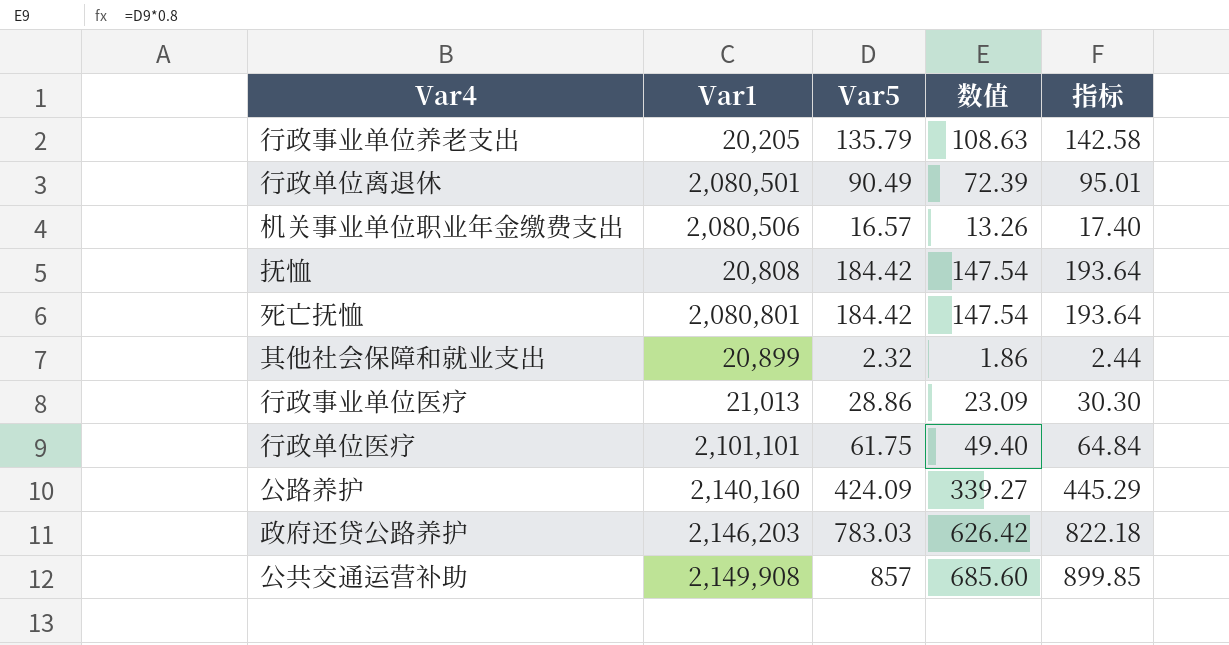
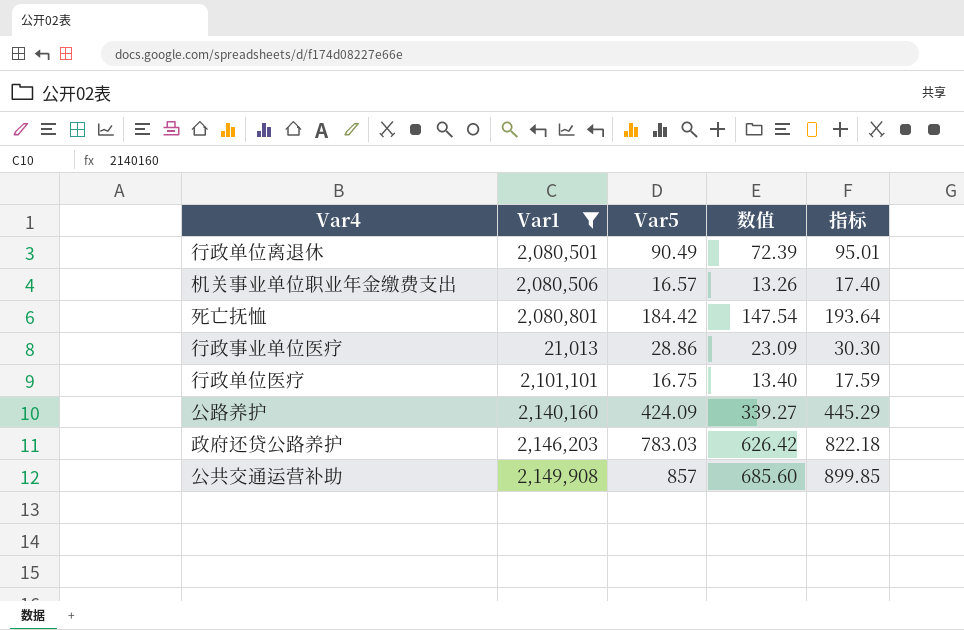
filter: none -> Var1 >= 21,013
行政单位医疗 | Var5: 61.75 -> 16.75
行政单位医疗 | 数值: 49.40 -> 13.40
行政单位医疗 | 指标: 64.84 -> 17.59

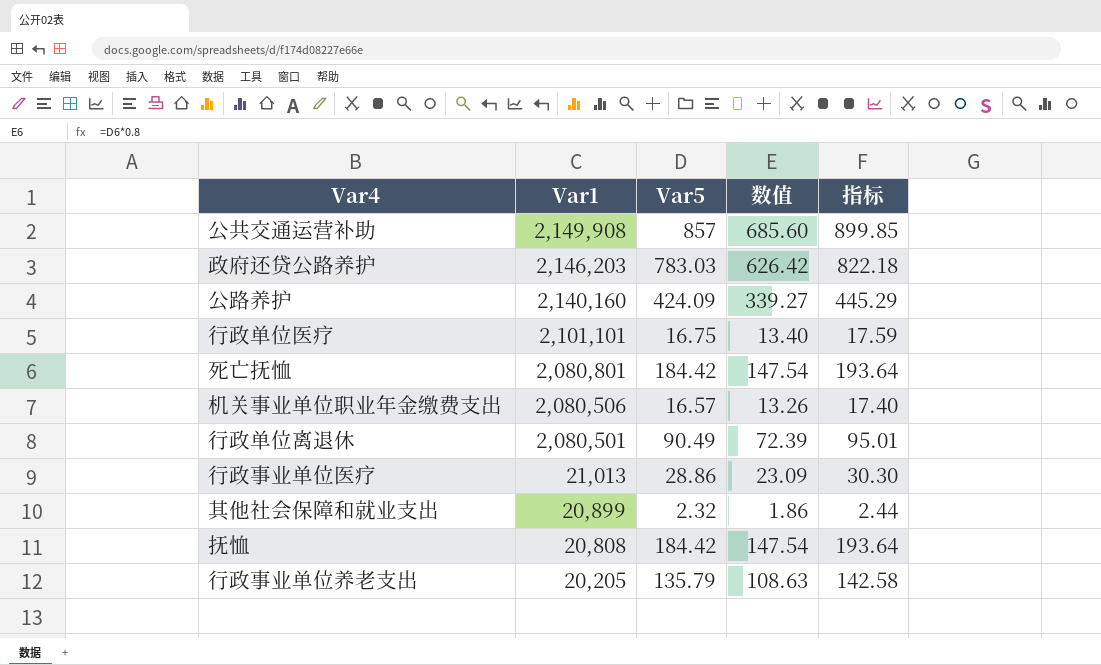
filter: Var1 >= 21,013 -> none
row order: none -> Var1 descending

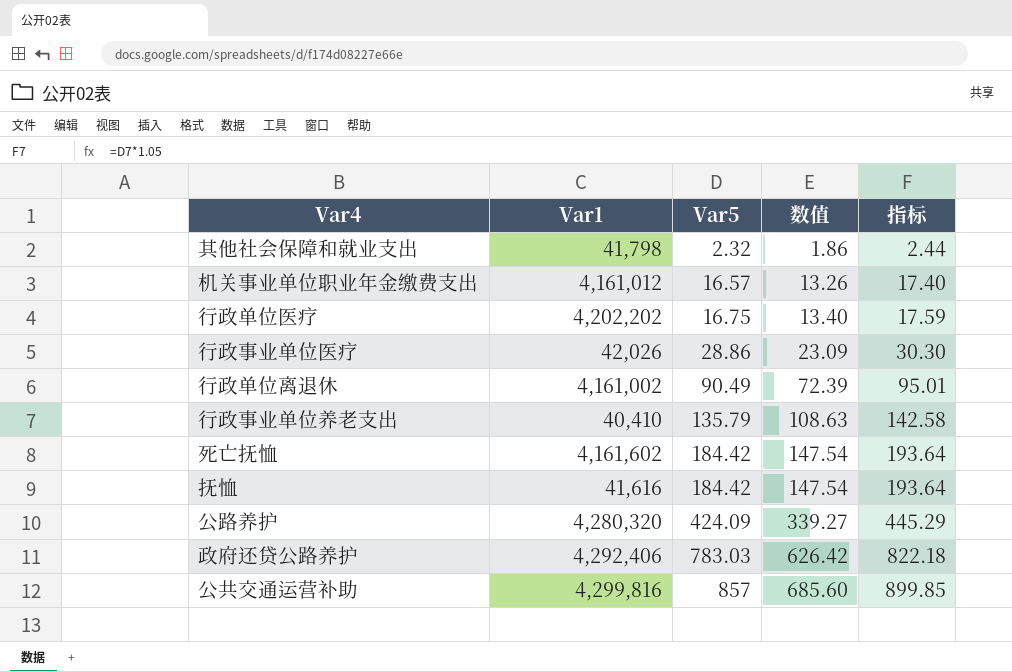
row order: Var1 descending -> Var5 ascending
其他社会保障和就业支出 | Var1: 20,899 -> 41,798
机关事业单位职业年金缴费支出 | Var1: 2,080,506 -> 4,161,012
行政单位医疗 | Var1: 2,101,101 -> 4,202,202
行政事业单位医疗 | Var1: 21,013 -> 42,026
行政单位离退休 | Var1: 2,080,501 -> 4,161,002
行政事业单位养老支出 | Var1: 20,205 -> 40,410
死亡抚恤 | Var1: 2,080,801 -> 4,161,602
抚恤 | Var1: 20,808 -> 41,616
公路养护 | Var1: 2,140,160 -> 4,280,320
政府还贷公路养护 | Var1: 2,146,203 -> 4,292,406
公共交通运营补助 | Var1: 2,149,908 -> 4,299,816

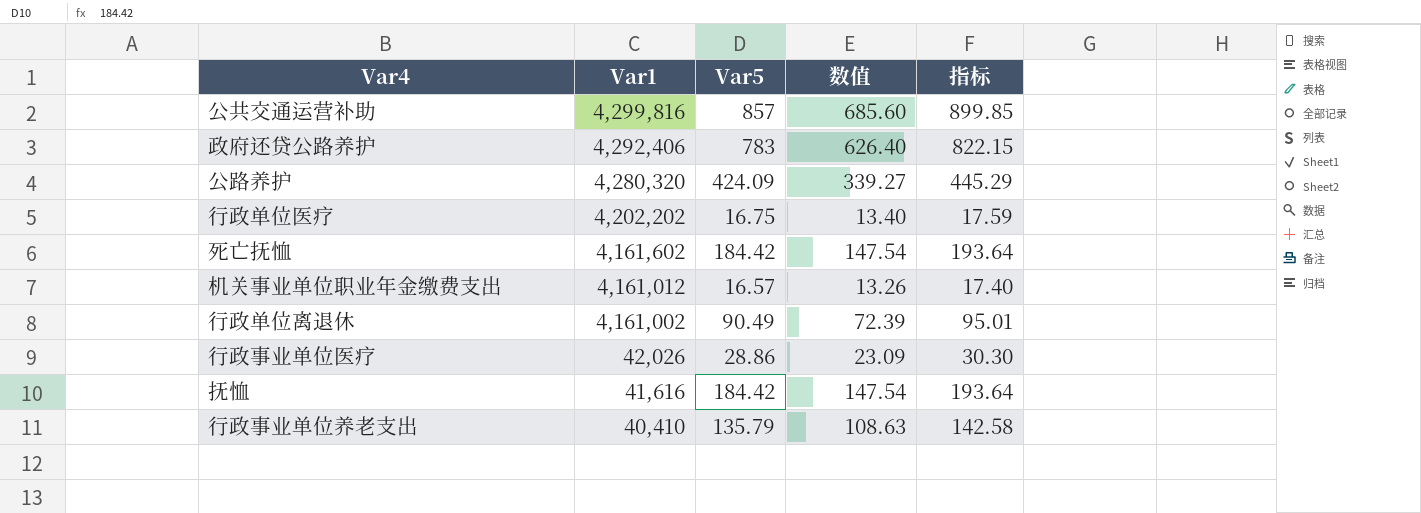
row order: Var5 ascending -> Var1 descending
row 其他社会保障和就业支出: 41,798 | 2.32 | 1.86 | 2.44 -> none
政府还贷公路养护 | Var5: 783.03 -> 783
政府还贷公路养护 | 数值: 626.42 -> 626.40
政府还贷公路养护 | 指标: 822.18 -> 822.15

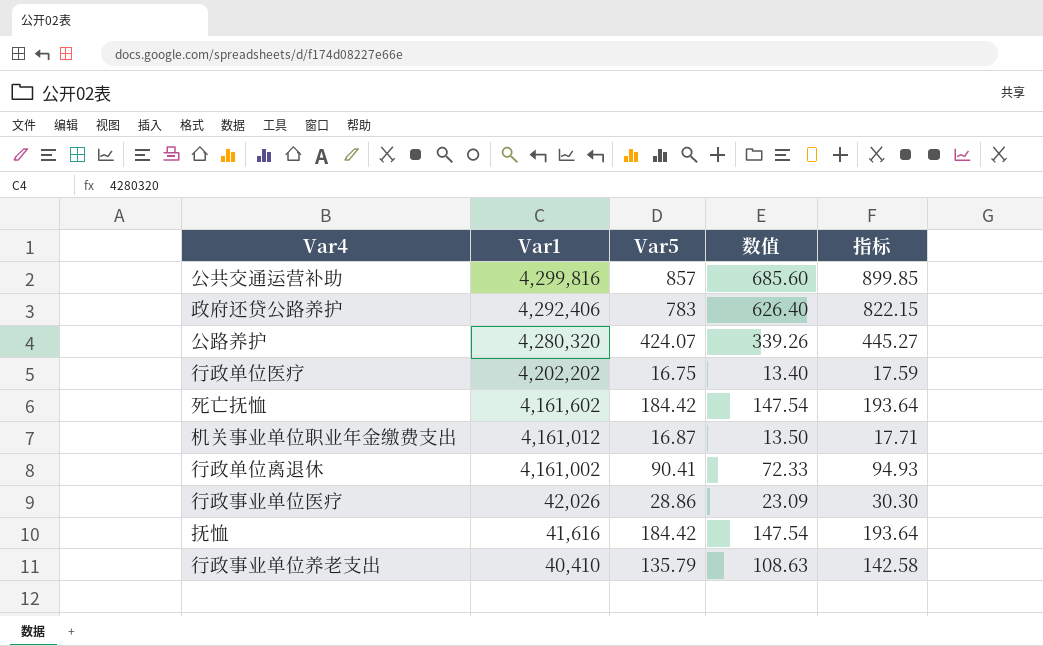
公路养护 | Var5: 424.09 -> 424.07
公路养护 | 数值: 339.27 -> 339.26
公路养护 | 指标: 445.29 -> 445.27
机关事业单位职业年金缴费支出 | Var5: 16.57 -> 16.87
机关事业单位职业年金缴费支出 | 数值: 13.26 -> 13.50
机关事业单位职业年金缴费支出 | 指标: 17.40 -> 17.71
行政单位离退休 | Var5: 90.49 -> 90.41
行政单位离退休 | 数值: 72.39 -> 72.33
行政单位离退休 | 指标: 95.01 -> 94.93

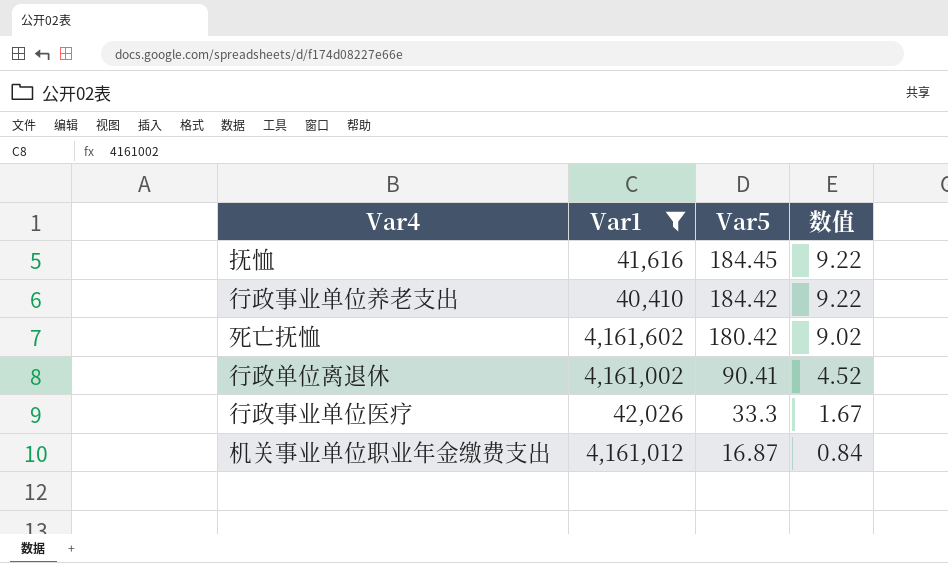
filter: none -> Var1 <= 4,161,602
row order: Var1 descending -> Var5 descending
column 指标 | formula: [Var5] * 1.05 -> none
column 数值 | formula: [Var5] * 0.8 -> [Var5] * 0.05
抚恤 | Var5: 184.42 -> 184.45
行政事业单位养老支出 | Var5: 135.79 -> 184.42
死亡抚恤 | Var5: 184.42 -> 180.42
行政事业单位医疗 | Var5: 28.86 -> 33.3

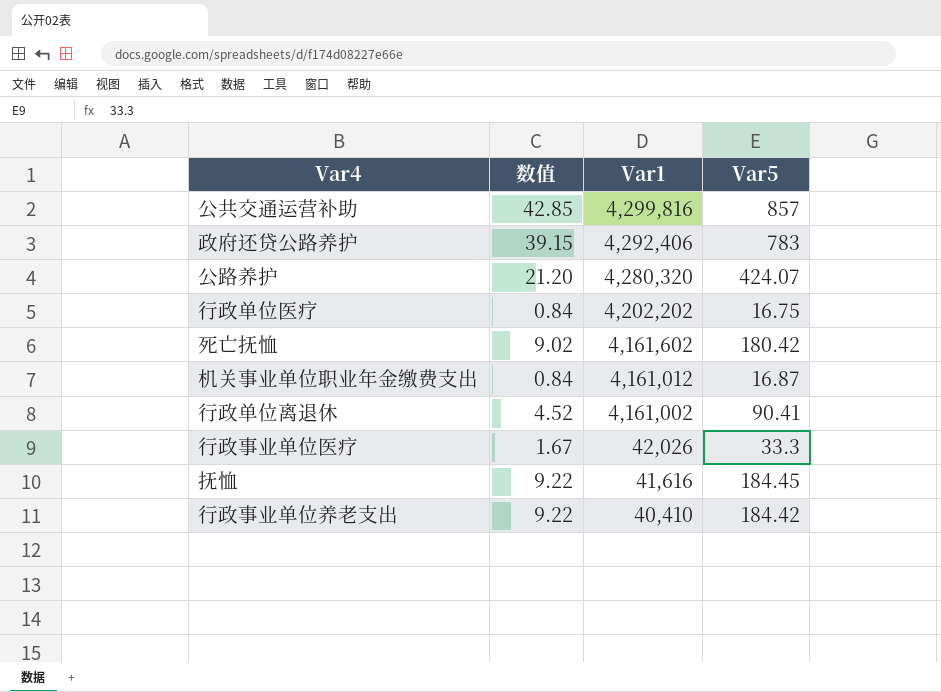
filter: Var1 <= 4,161,602 -> none
row order: Var5 descending -> Var1 descending
column 数值 | position: 4 -> 2

